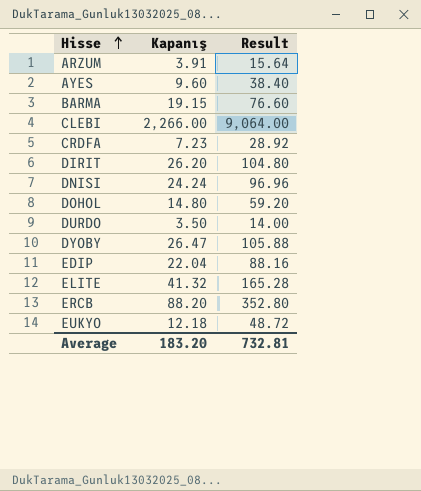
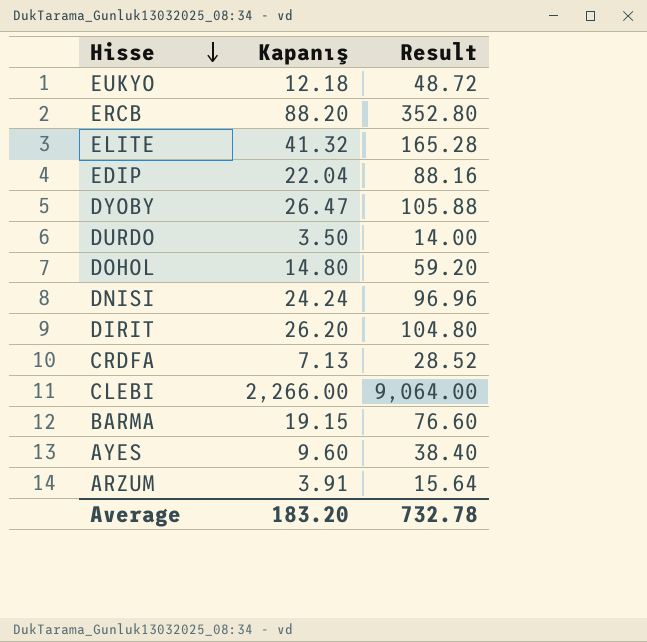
row order: Hisse ascending -> Hisse descending
CRDFA | Kapanış: 7.23 -> 7.13
CRDFA | Result: 28.92 -> 28.52
Average | Result: 732.81 -> 732.78

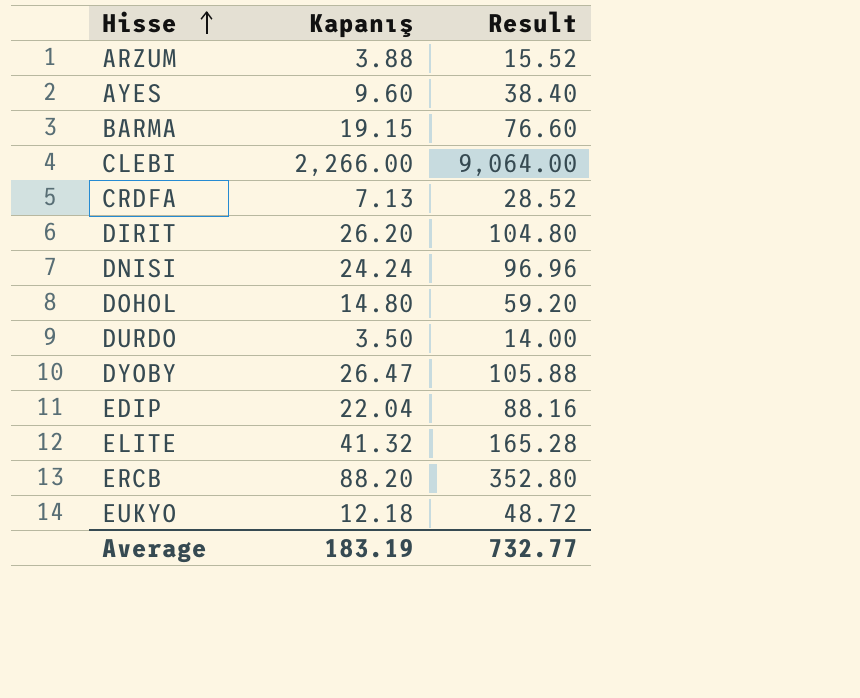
row order: Hisse descending -> Hisse ascending
ARZUM | Kapanış: 3.91 -> 3.88
ARZUM | Result: 15.64 -> 15.52
Average | Kapanış: 183.20 -> 183.19
Average | Result: 732.78 -> 732.77

